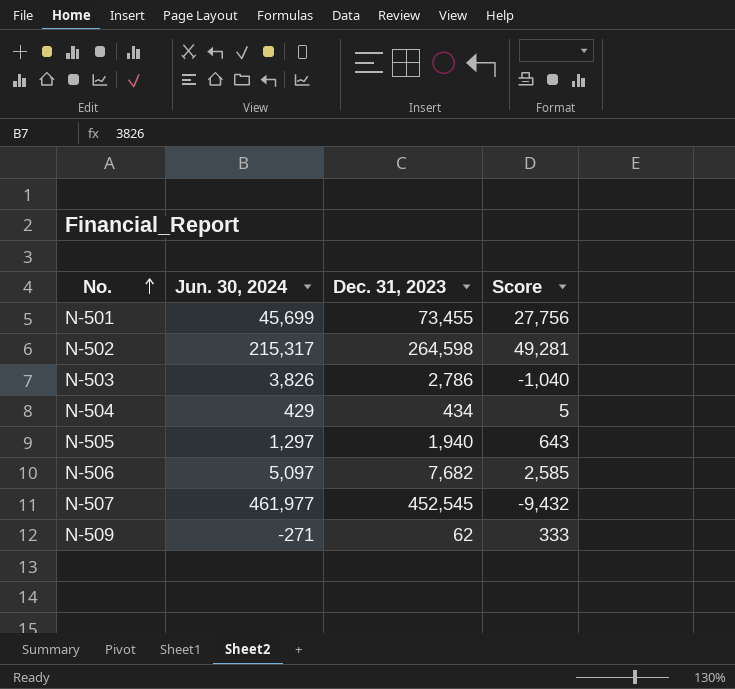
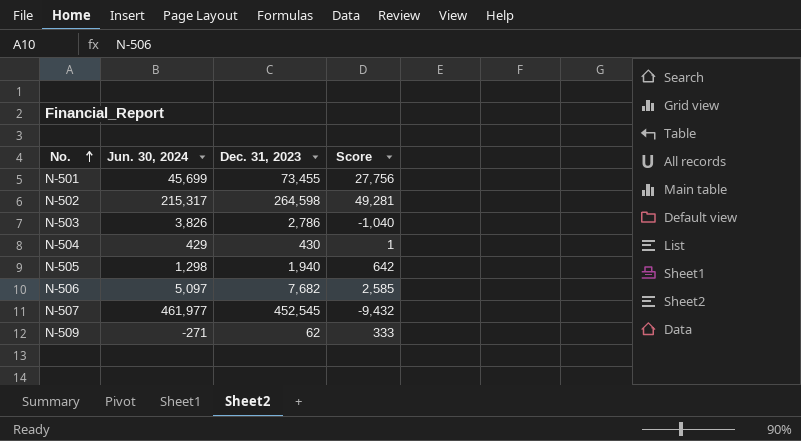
N-504 | Dec. 31, 2023: 434 -> 430
N-504 | Score: 5 -> 1
N-505 | Jun. 30, 2024: 1,297 -> 1,298
N-505 | Score: 643 -> 642

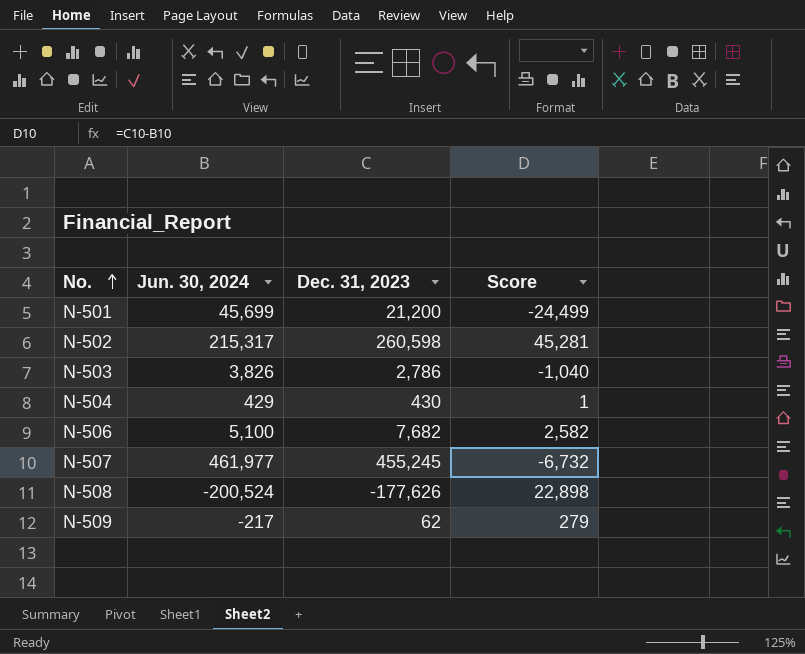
row N-505: 1,298 | 1,940 | 642 -> none
N-501 | Dec. 31, 2023: 73,455 -> 21,200
N-501 | Score: 27,756 -> -24,499
N-502 | Dec. 31, 2023: 264,598 -> 260,598
N-502 | Score: 49,281 -> 45,281
N-506 | Jun. 30, 2024: 5,097 -> 5,100
N-506 | Score: 2,585 -> 2,582
N-507 | Dec. 31, 2023: 452,545 -> 455,245
N-507 | Score: -9,432 -> -6,732
row N-508: none -> -200,524 | -177,626 | 22,898
N-509 | Jun. 30, 2024: -271 -> -217
N-509 | Score: 333 -> 279

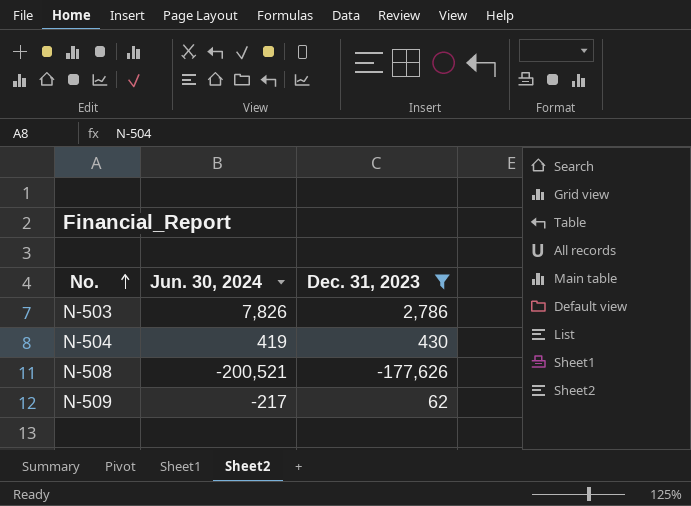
filter: none -> Dec. 31, 2023 <= 2,786
column Score | formula: [Dec. 31, 2023] - [Jun. 30, 2024] -> none
N-503 | Jun. 30, 2024: 3,826 -> 7,826
N-504 | Jun. 30, 2024: 429 -> 419
N-508 | Jun. 30, 2024: -200,524 -> -200,521

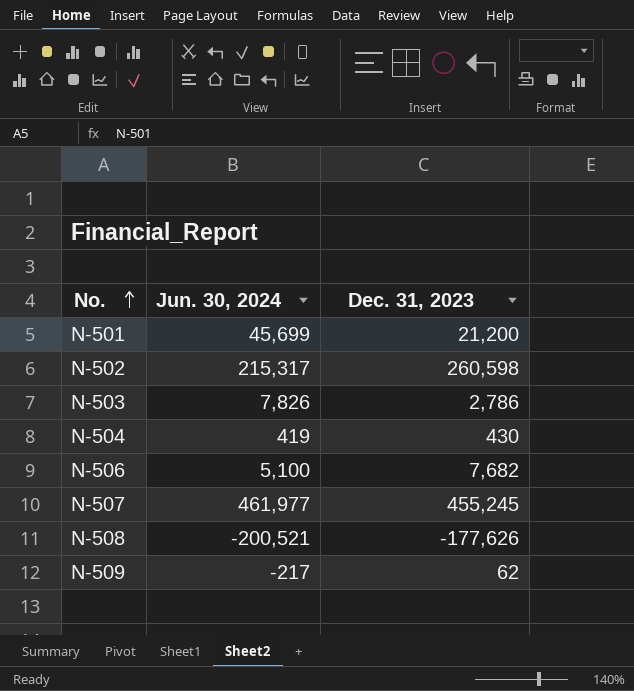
filter: Dec. 31, 2023 <= 2,786 -> none

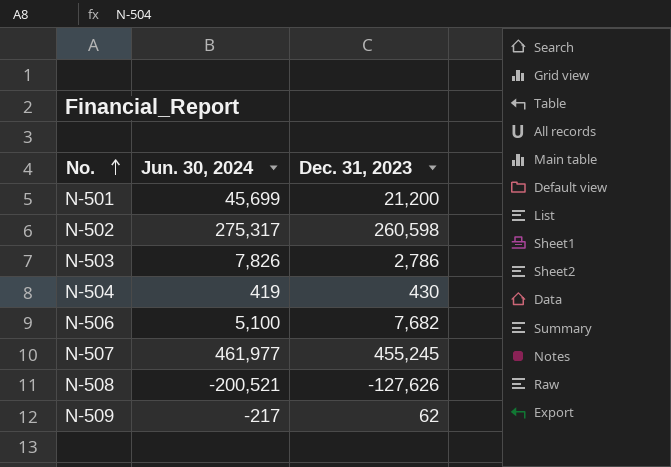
N-502 | Jun. 30, 2024: 215,317 -> 275,317
N-508 | Dec. 31, 2023: -177,626 -> -127,626

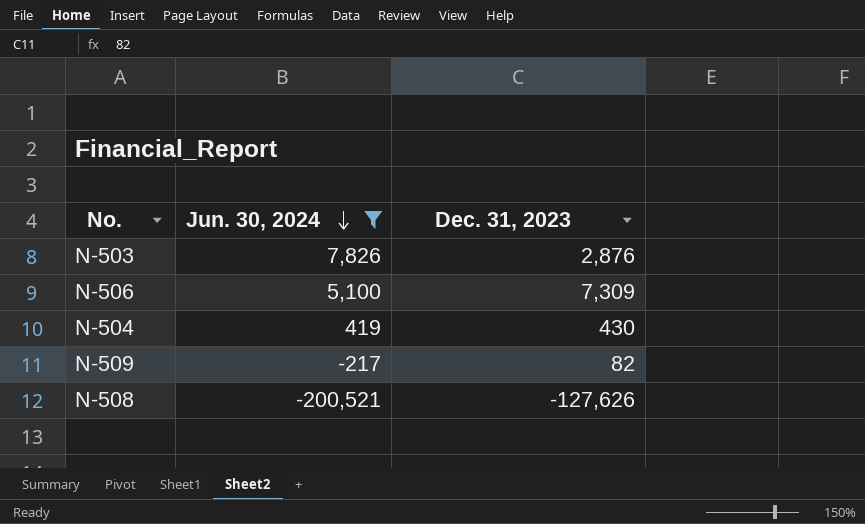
filter: none -> Jun. 30, 2024 <= 7,826
row order: No. ascending -> Jun. 30, 2024 descending
N-503 | Dec. 31, 2023: 2,786 -> 2,876
N-506 | Dec. 31, 2023: 7,682 -> 7,309
N-509 | Dec. 31, 2023: 62 -> 82

